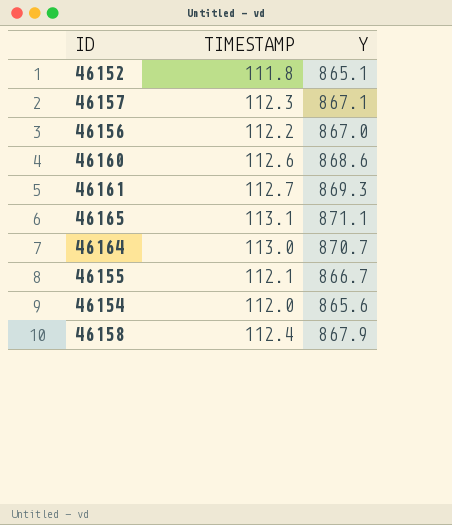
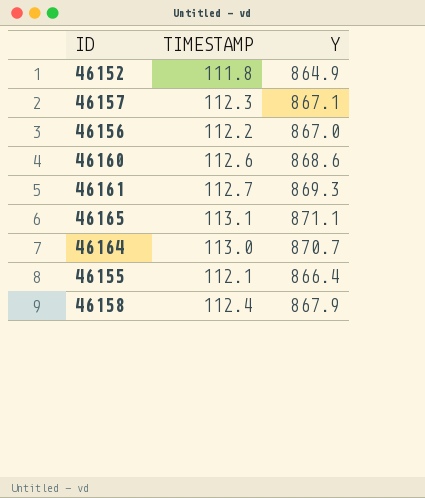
row 46154: 112.0 | 865.6 -> none
46152 | Y: 865.1 -> 864.9
46155 | Y: 866.7 -> 866.4

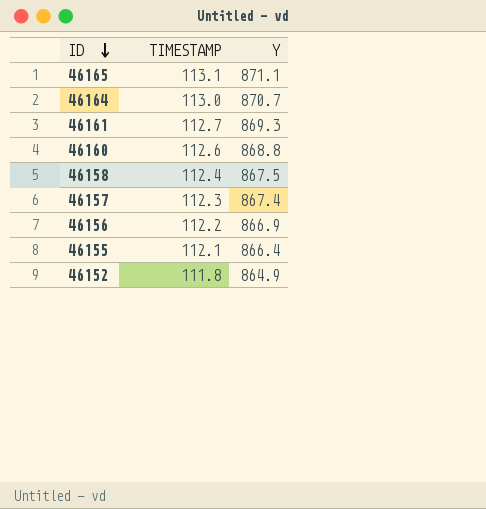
row order: none -> ID descending
46160 | Y: 868.6 -> 868.8
46158 | Y: 867.9 -> 867.5
46157 | Y: 867.1 -> 867.4
46156 | Y: 867.0 -> 866.9

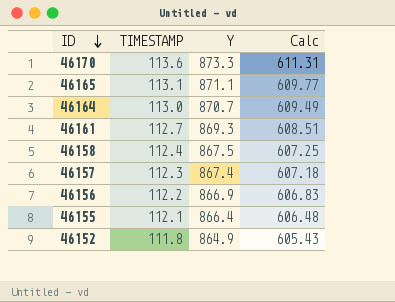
column Calc | formula: none -> [Y] * 0.7
row 46160: 112.6 | 868.8 -> none
row 46170: none -> 113.6 | 873.3 | 611.31

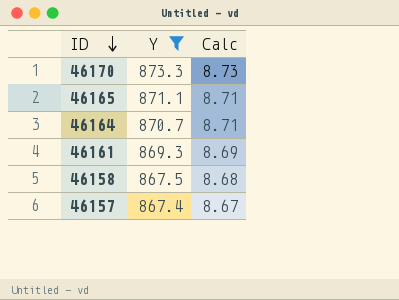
filter: none -> Y >= 867.4
column TIMESTAMP | position: 2 -> none
column Calc | formula: [Y] * 0.7 -> [Y] * 0.01

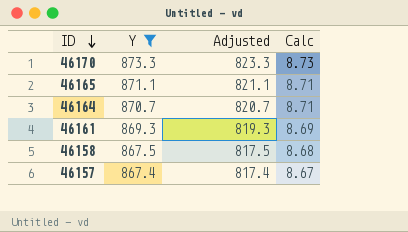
column Adjusted | formula: none -> [Y] - 50

